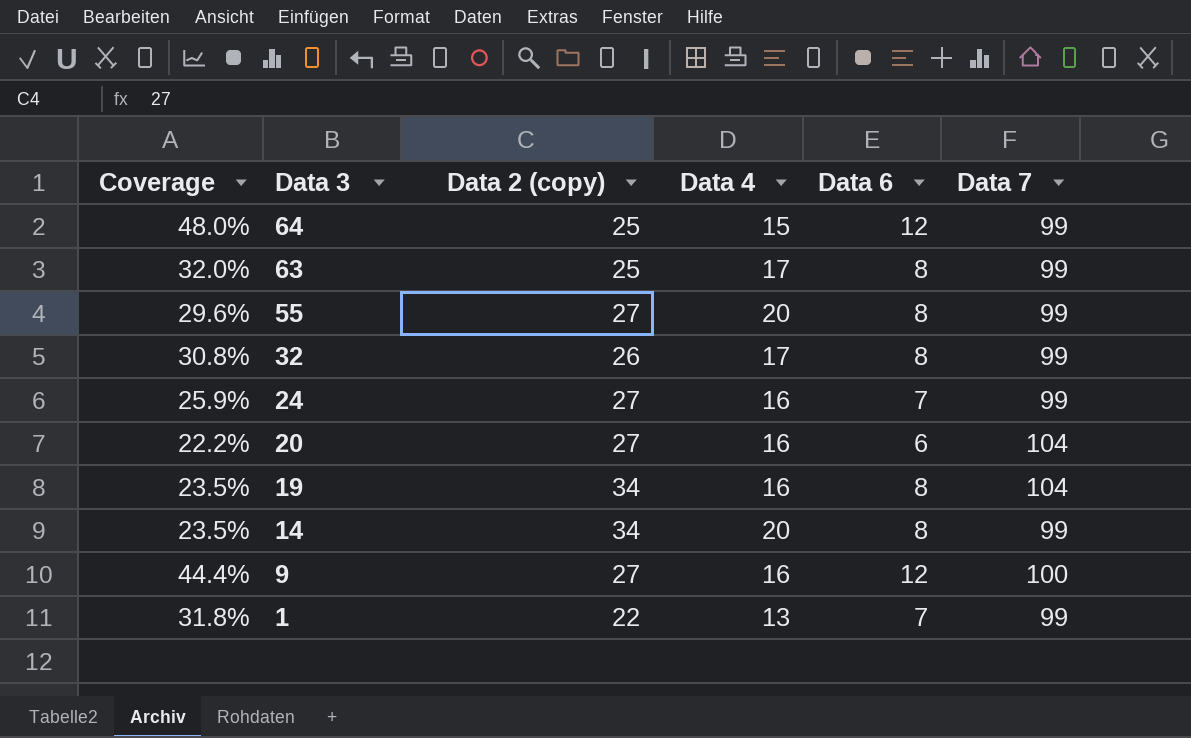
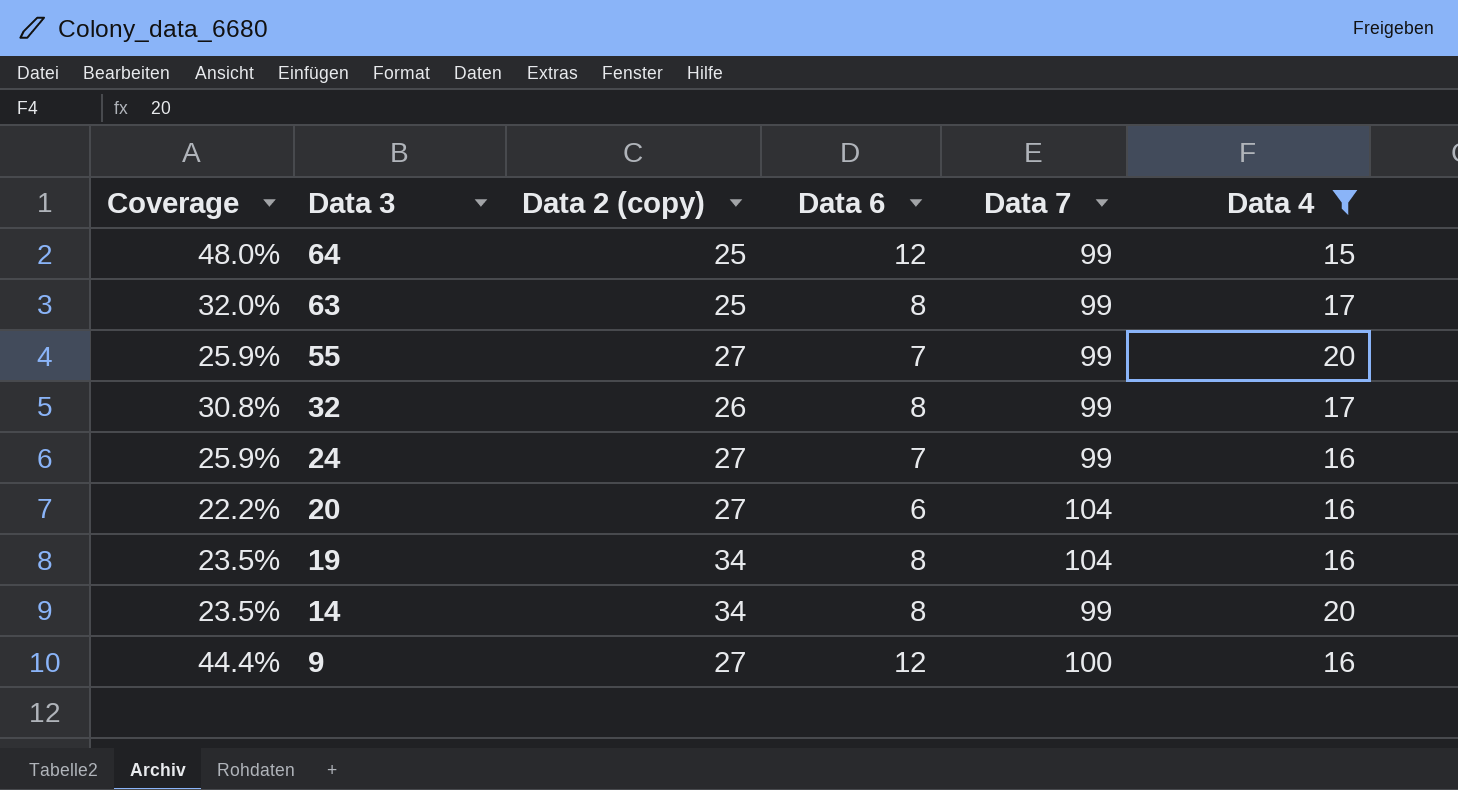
filter: none -> Data 4 != 13
column Data 4 | position: 4 -> 6
55 | Coverage: 29.6% -> 25.9%
55 | Data 6: 8 -> 7

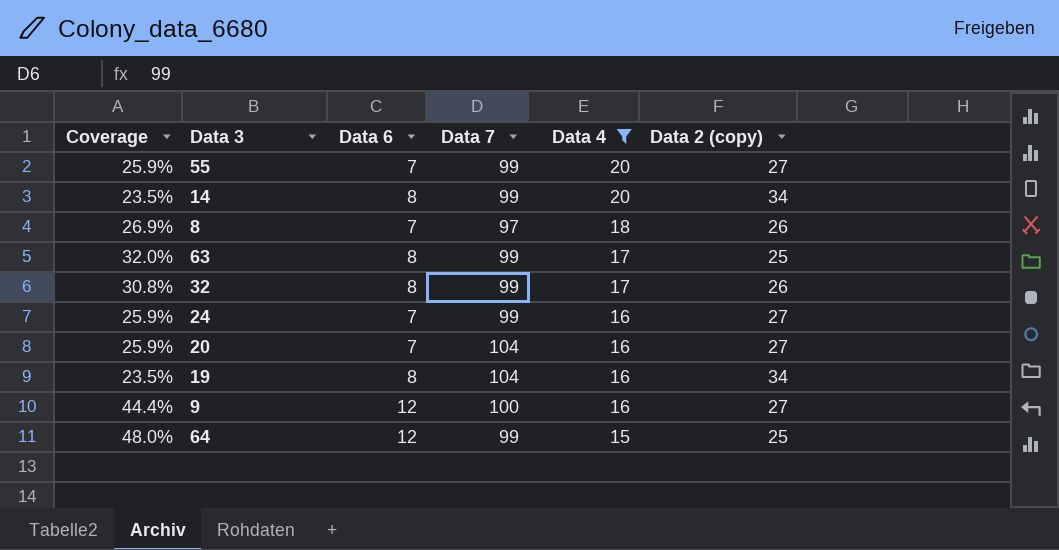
row order: Data 3 descending -> Data 4 descending
column Data 2 (copy) | position: 3 -> 6
row 8: none -> 26.9% | 7 | 97 | 18 | 26
20 | Coverage: 22.2% -> 25.9%
20 | Data 6: 6 -> 7

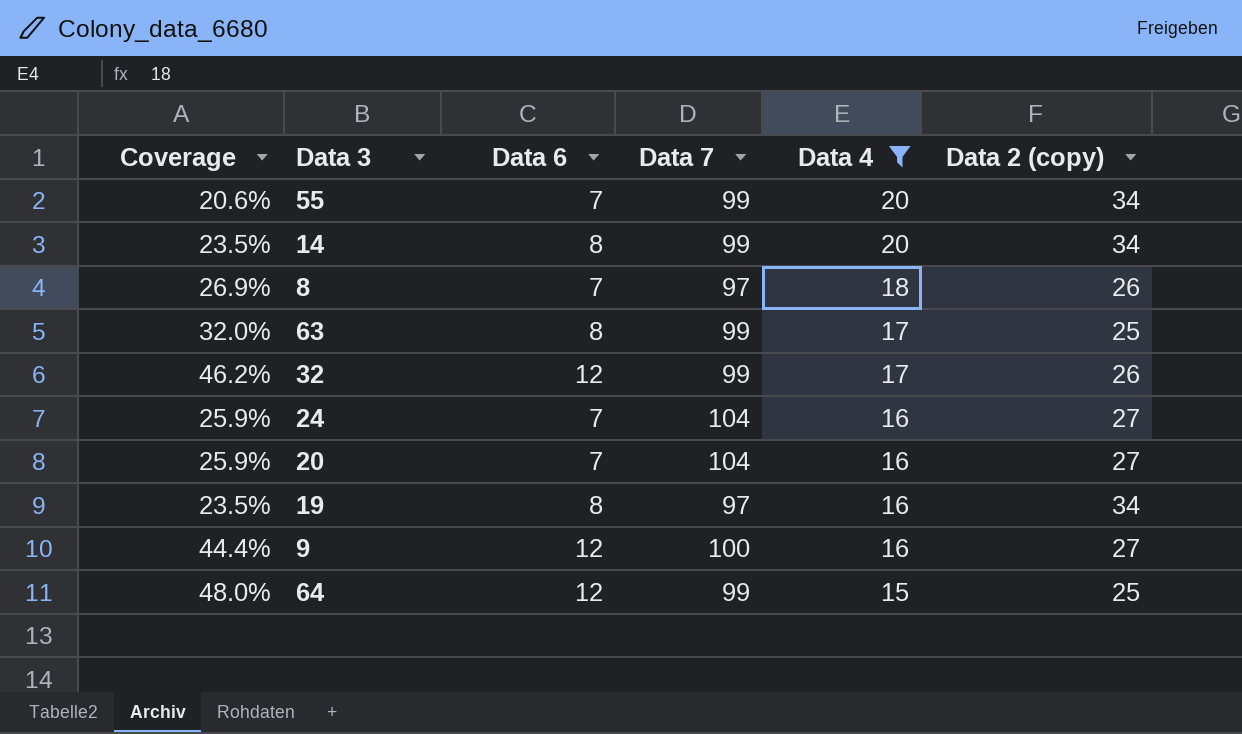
55 | Coverage: 25.9% -> 20.6%
55 | Data 2 (copy): 27 -> 34
32 | Coverage: 30.8% -> 46.2%
32 | Data 6: 8 -> 12
24 | Data 7: 99 -> 104
19 | Data 7: 104 -> 97

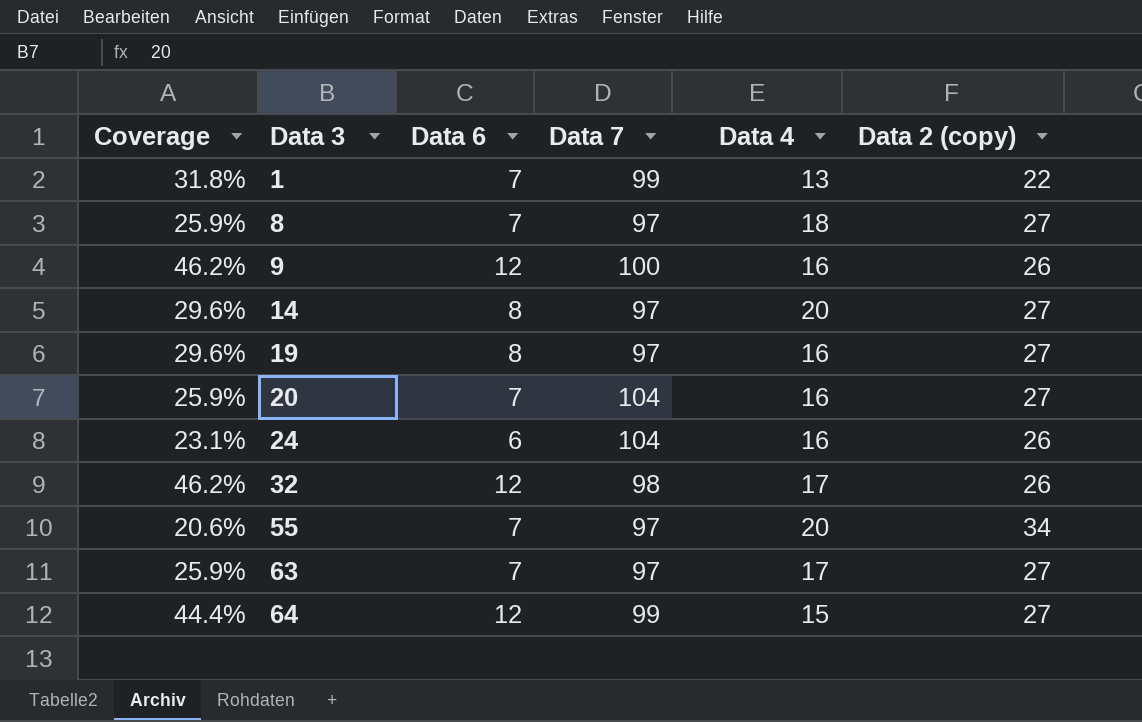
filter: Data 4 != 13 -> none
row order: Data 4 descending -> Data 3 ascending
8 | Coverage: 26.9% -> 25.9%
8 | Data 2 (copy): 26 -> 27
9 | Coverage: 44.4% -> 46.2%
9 | Data 2 (copy): 27 -> 26
14 | Coverage: 23.5% -> 29.6%
14 | Data 7: 99 -> 97
14 | Data 2 (copy): 34 -> 27
19 | Coverage: 23.5% -> 29.6%
19 | Data 2 (copy): 34 -> 27
24 | Coverage: 25.9% -> 23.1%
24 | Data 6: 7 -> 6
24 | Data 2 (copy): 27 -> 26
32 | Data 7: 99 -> 98
55 | Data 7: 99 -> 97
63 | Coverage: 32.0% -> 25.9%
63 | Data 6: 8 -> 7
63 | Data 7: 99 -> 97
63 | Data 2 (copy): 25 -> 27
64 | Coverage: 48.0% -> 44.4%
64 | Data 2 (copy): 25 -> 27

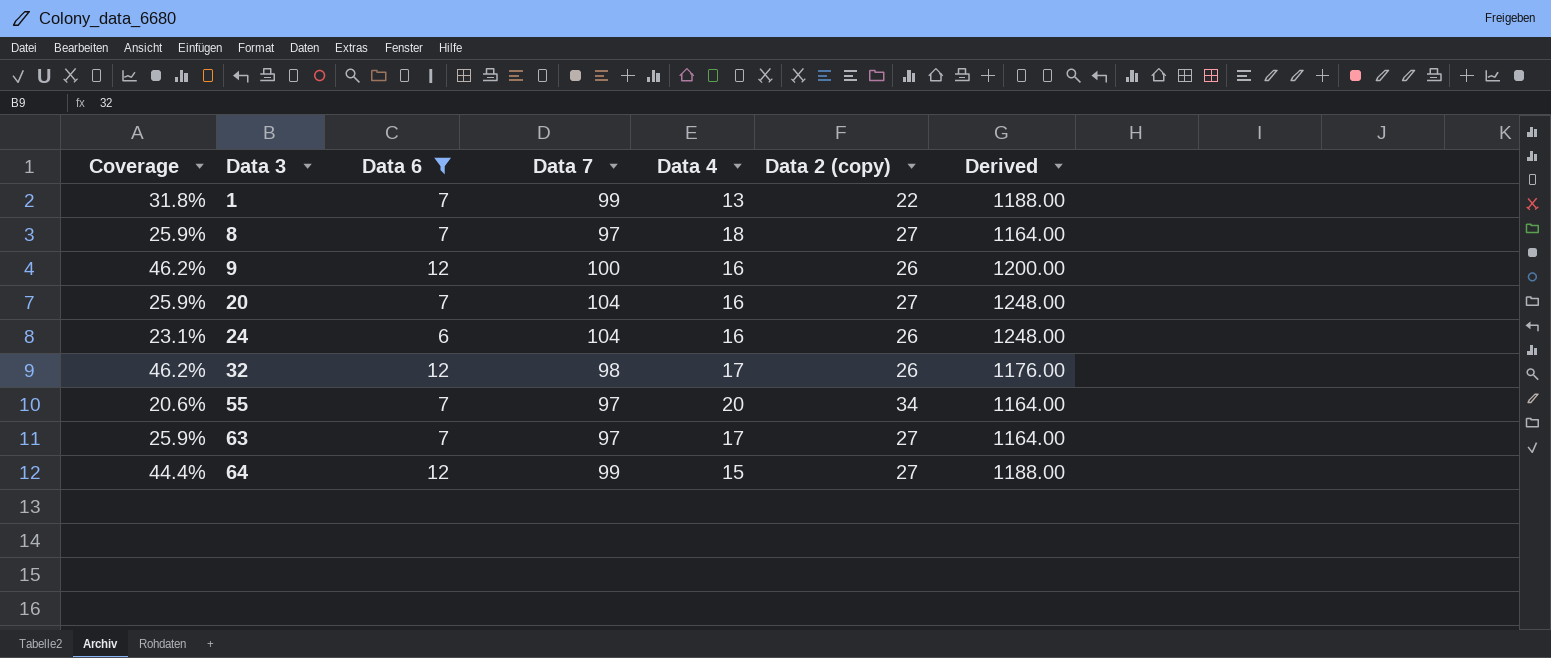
filter: none -> Data 6 != 8
column Derived | formula: none -> [Data 7] * 12

